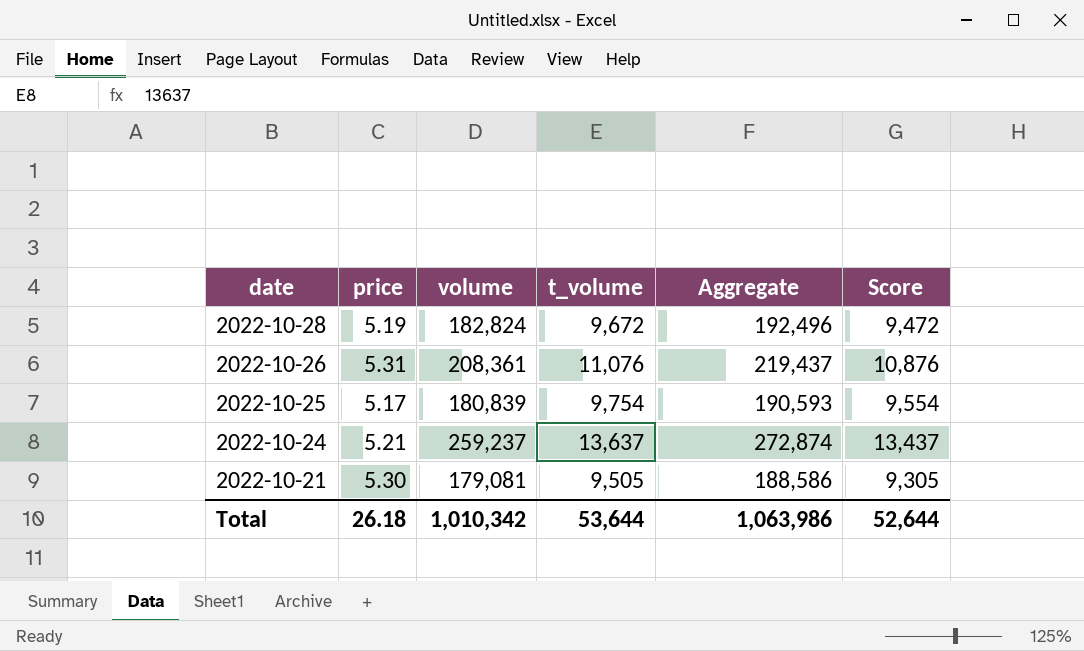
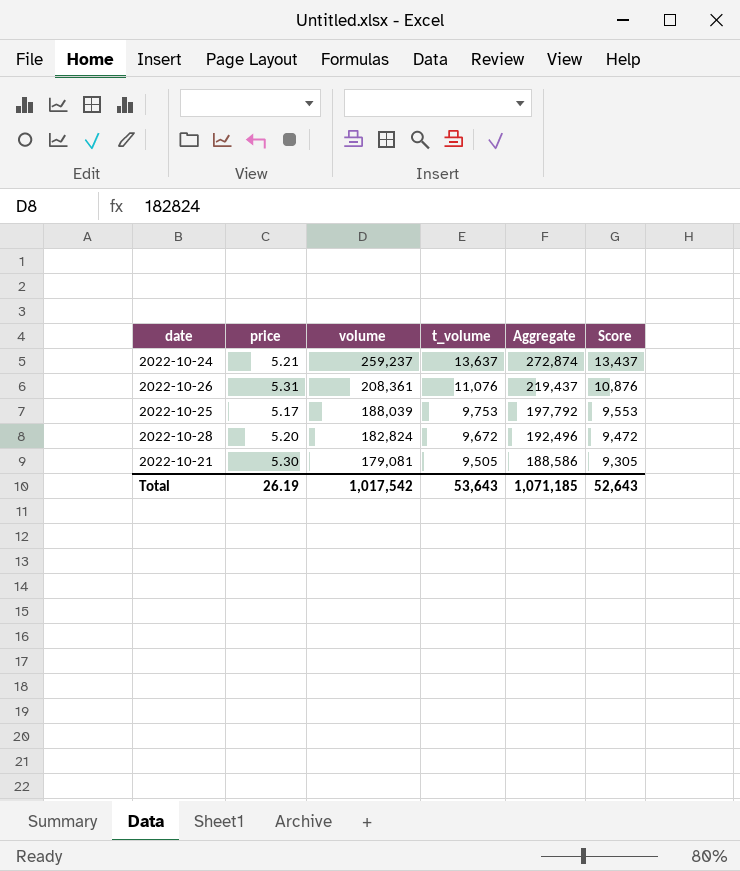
row order: date descending -> volume descending
2022-10-25 | volume: 180,839 -> 188,039
2022-10-25 | t_volume: 9,754 -> 9,753
2022-10-25 | Aggregate: 190,593 -> 197,792
2022-10-25 | Score: 9,554 -> 9,553
2022-10-28 | price: 5.19 -> 5.20
Total | price: 26.18 -> 26.19
Total | volume: 1,010,342 -> 1,017,542
Total | t_volume: 53,644 -> 53,643
Total | Aggregate: 1,063,986 -> 1,071,185
Total | Score: 52,644 -> 52,643

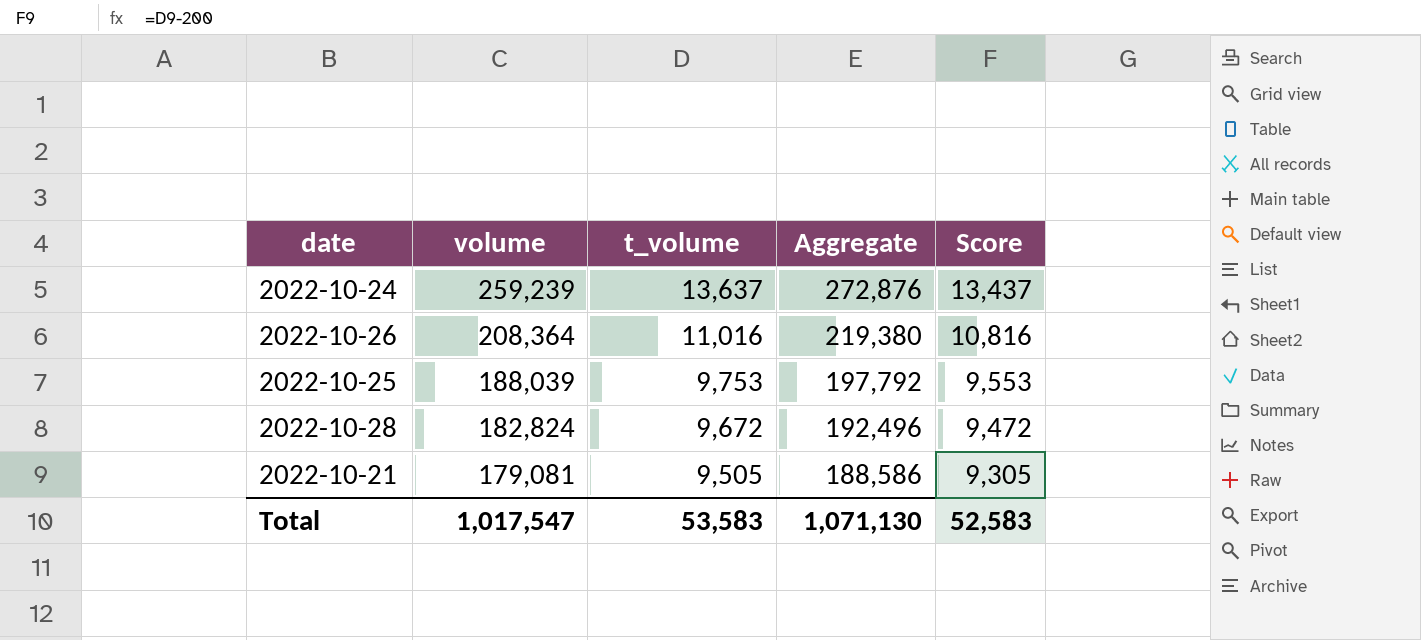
column price | position: 2 -> none
2022-10-24 | volume: 259,237 -> 259,239
2022-10-24 | Aggregate: 272,874 -> 272,876
2022-10-26 | volume: 208,361 -> 208,364
2022-10-26 | t_volume: 11,076 -> 11,016
2022-10-26 | Aggregate: 219,437 -> 219,380
2022-10-26 | Score: 10,876 -> 10,816
Total | volume: 1,017,542 -> 1,017,547
Total | t_volume: 53,643 -> 53,583
Total | Aggregate: 1,071,185 -> 1,071,130
Total | Score: 52,643 -> 52,583

